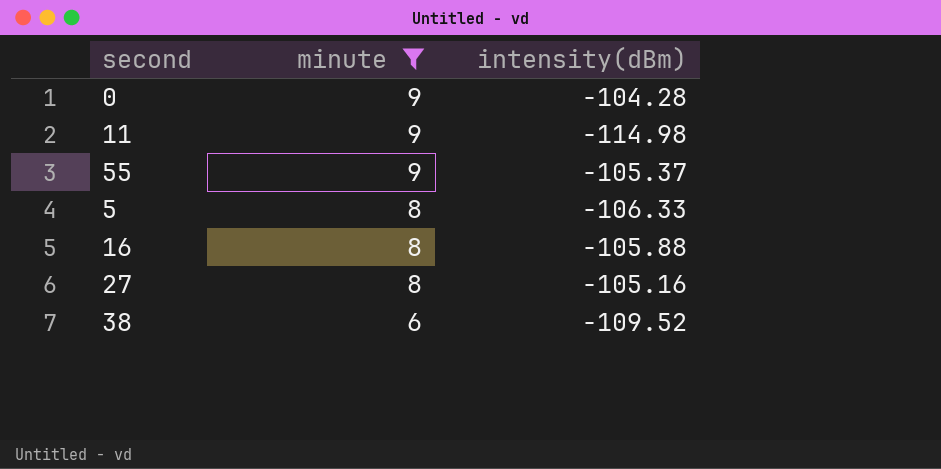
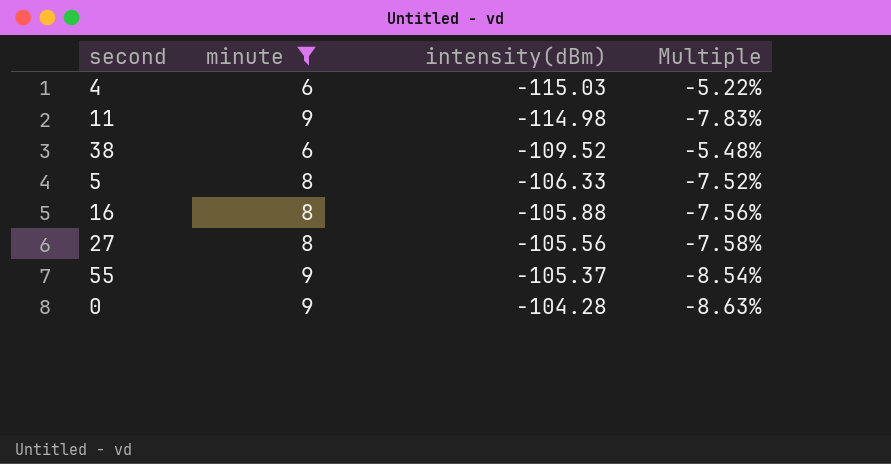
row order: minute descending -> intensity(dBm) ascending
column Multiple | formula: none -> [minute] / [intensity(dBm)]
row 4: none -> 6 | -115.03 | -5.22%
27 | intensity(dBm): -105.16 -> -105.56

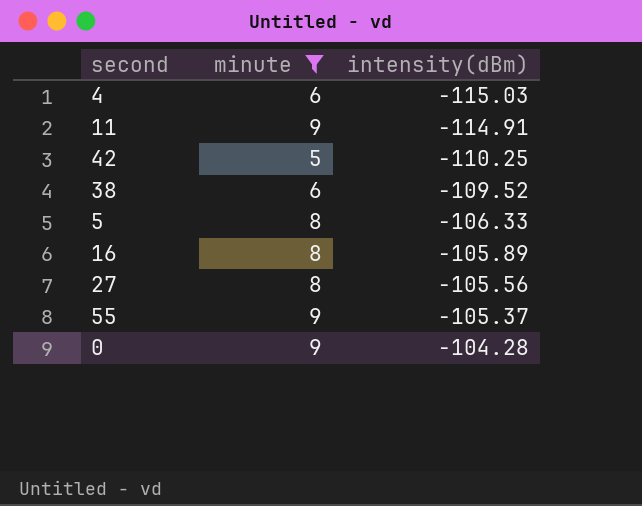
column Multiple | formula: [minute] / [intensity(dBm)] -> none
11 | intensity(dBm): -114.98 -> -114.91
row 42: none -> 5 | -110.25
16 | intensity(dBm): -105.88 -> -105.89

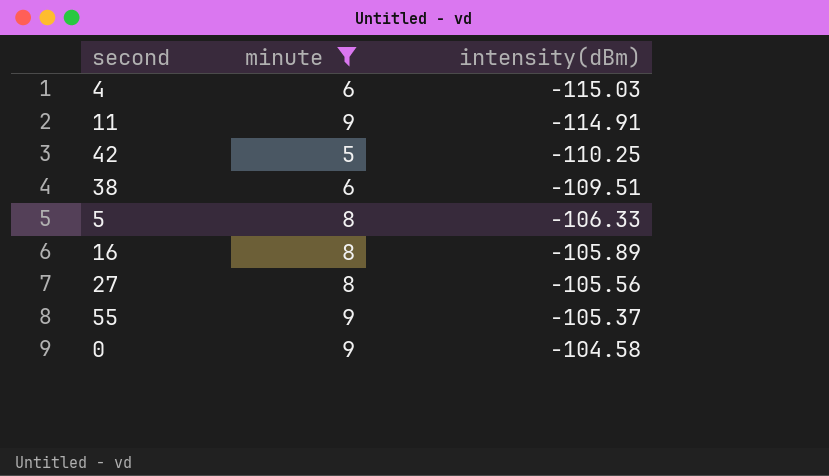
38 | intensity(dBm): -109.52 -> -109.51
0 | intensity(dBm): -104.28 -> -104.58

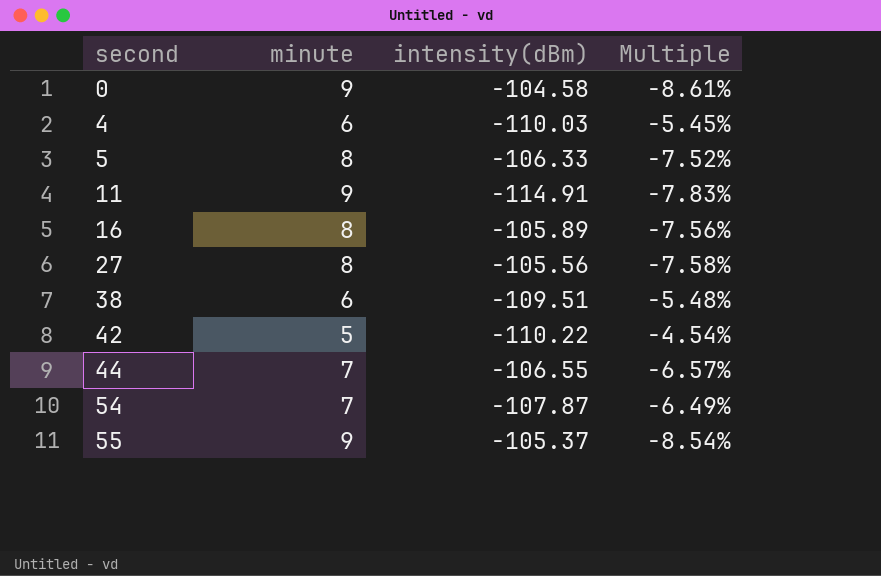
filter: minute != 7 -> none
row order: intensity(dBm) ascending -> second ascending
column Multiple | formula: none -> [minute] / [intensity(dBm)]
4 | intensity(dBm): -115.03 -> -110.03
42 | intensity(dBm): -110.25 -> -110.22

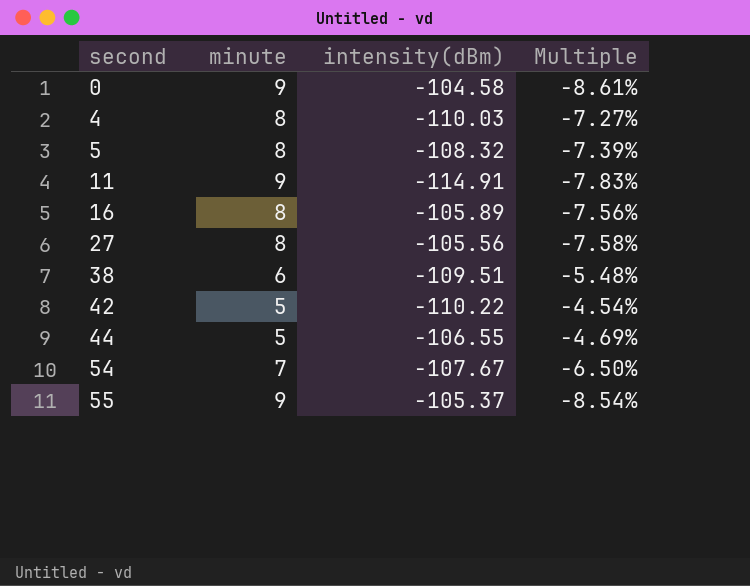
4 | minute: 6 -> 8
4 | Multiple: -5.45% -> -7.27%
5 | intensity(dBm): -106.33 -> -108.32
5 | Multiple: -7.52% -> -7.39%
44 | minute: 7 -> 5
44 | Multiple: -6.57% -> -4.69%
54 | intensity(dBm): -107.87 -> -107.67
54 | Multiple: -6.49% -> -6.50%

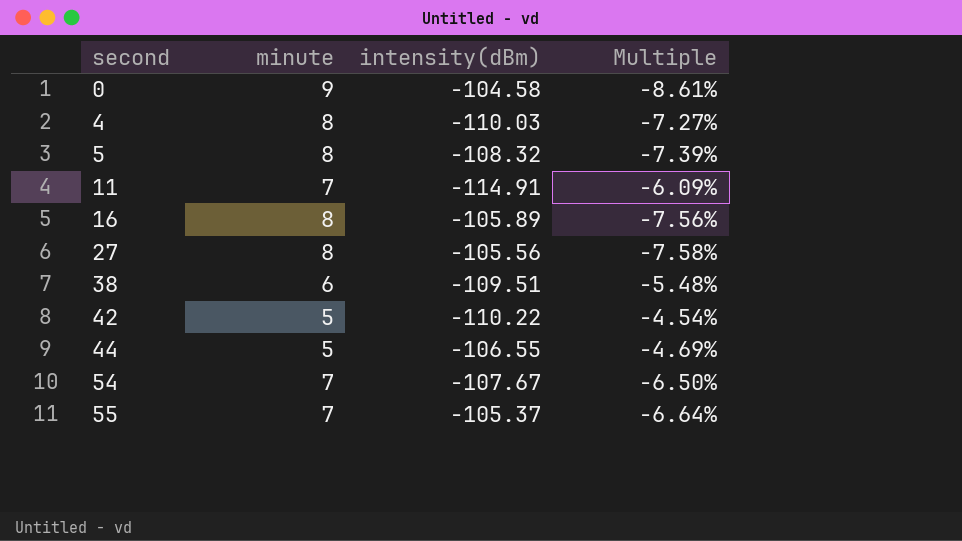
11 | minute: 9 -> 7
11 | Multiple: -7.83% -> -6.09%
55 | minute: 9 -> 7
55 | Multiple: -8.54% -> -6.64%

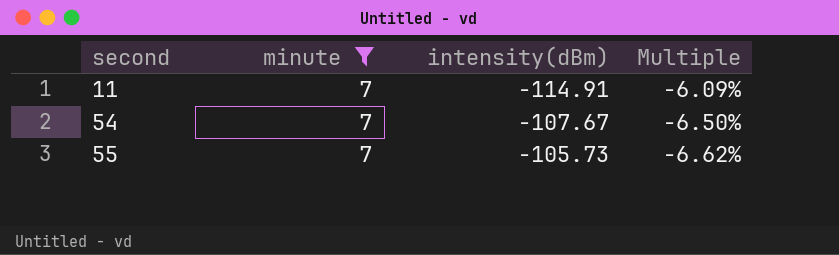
filter: none -> minute = 7
55 | intensity(dBm): -105.37 -> -105.73
55 | Multiple: -6.64% -> -6.62%

